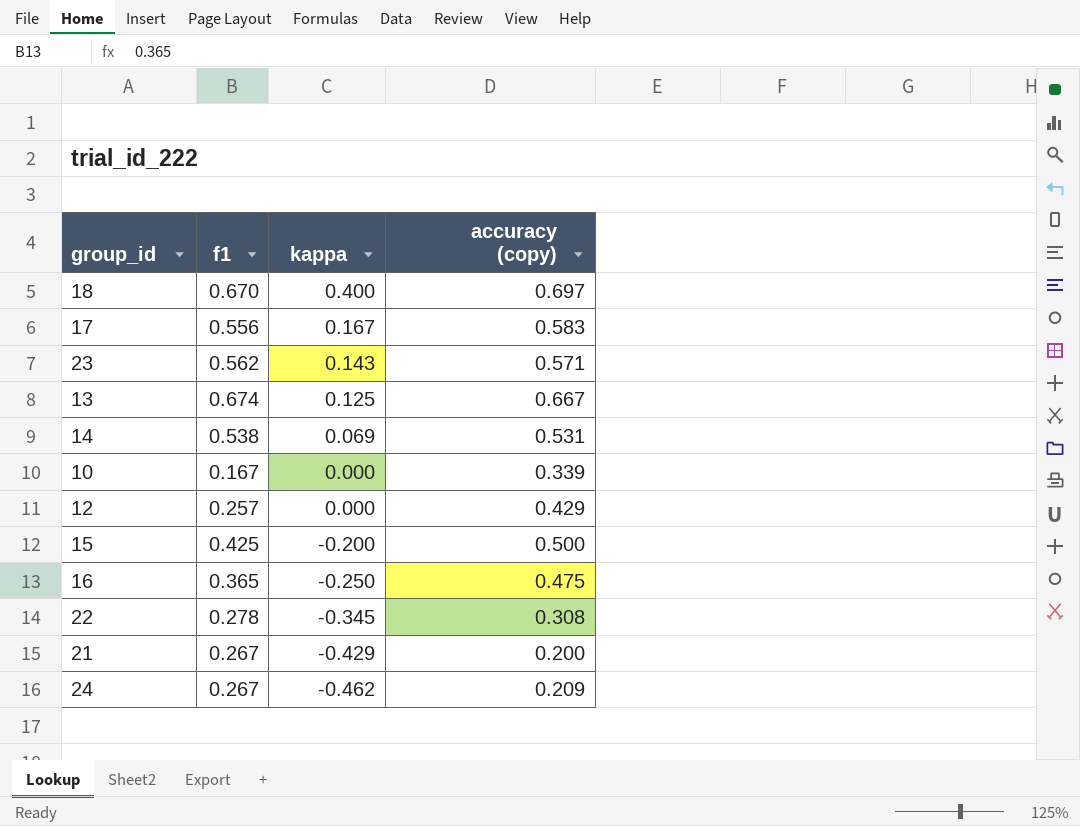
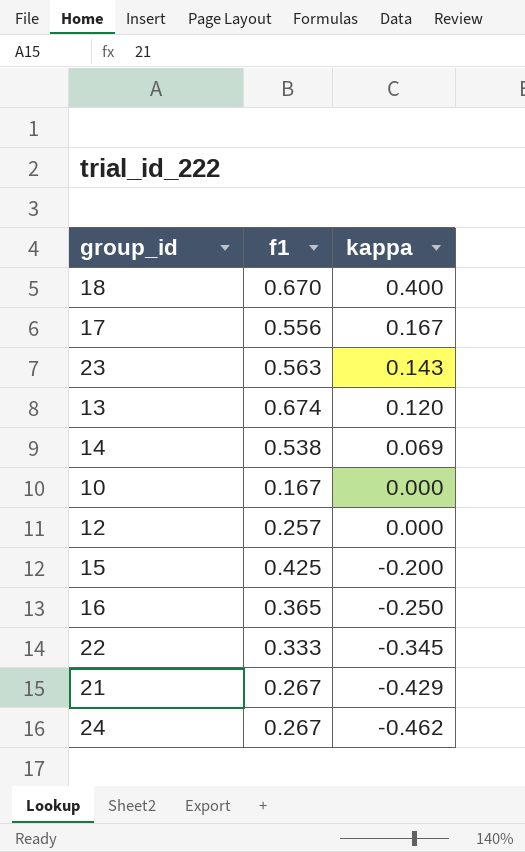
column accuracy (copy) | position: 4 -> none
23 | f1: 0.562 -> 0.563
13 | kappa: 0.125 -> 0.120
22 | f1: 0.278 -> 0.333

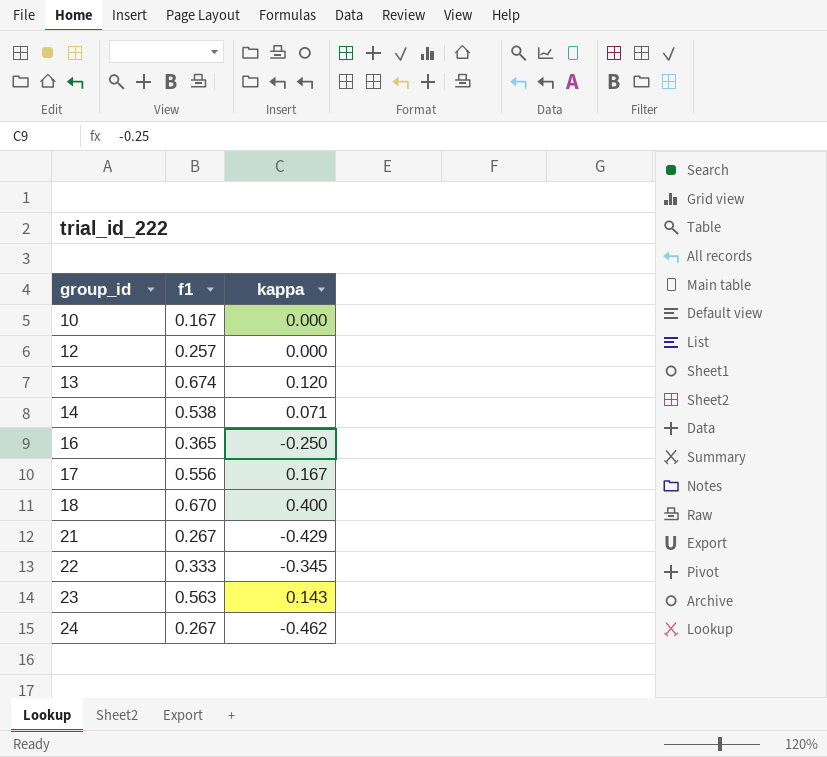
row order: kappa descending -> group_id ascending
row 15: 0.425 | -0.200 -> none
14 | kappa: 0.069 -> 0.071

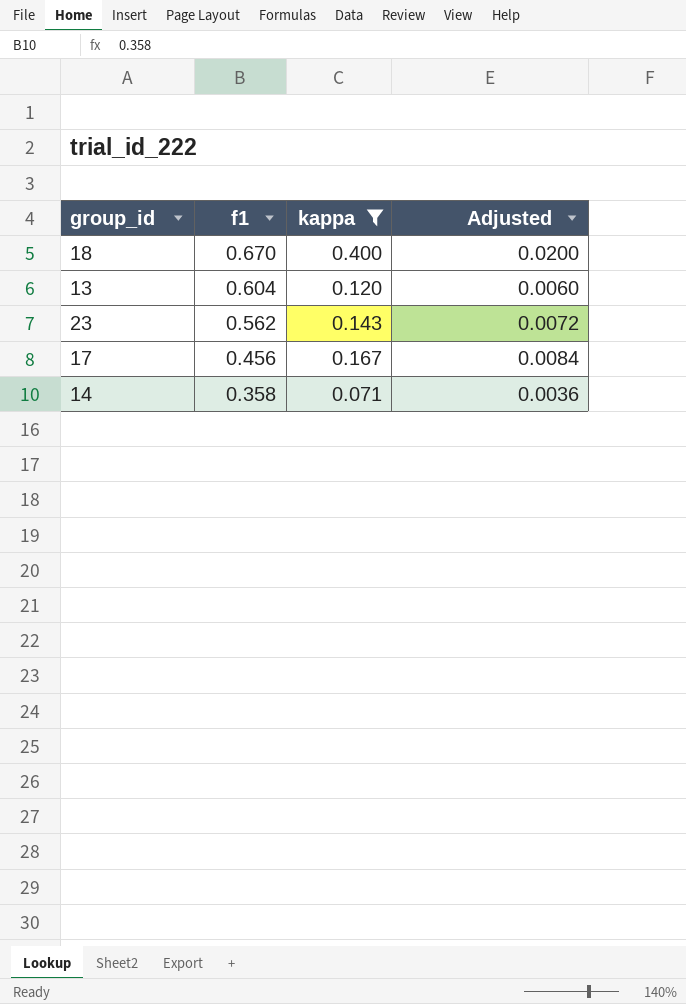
filter: none -> kappa >= 0.071
row order: group_id ascending -> f1 descending
column Adjusted | formula: none -> [kappa] * 0.05
13 | f1: 0.674 -> 0.604
23 | f1: 0.563 -> 0.562
17 | f1: 0.556 -> 0.456
14 | f1: 0.538 -> 0.358

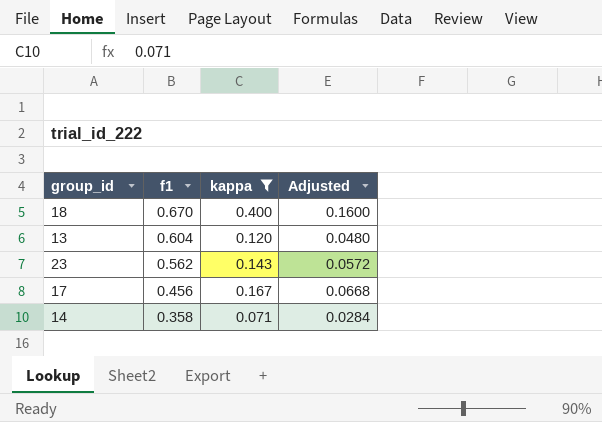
column Adjusted | formula: [kappa] * 0.05 -> [kappa] * 0.4

